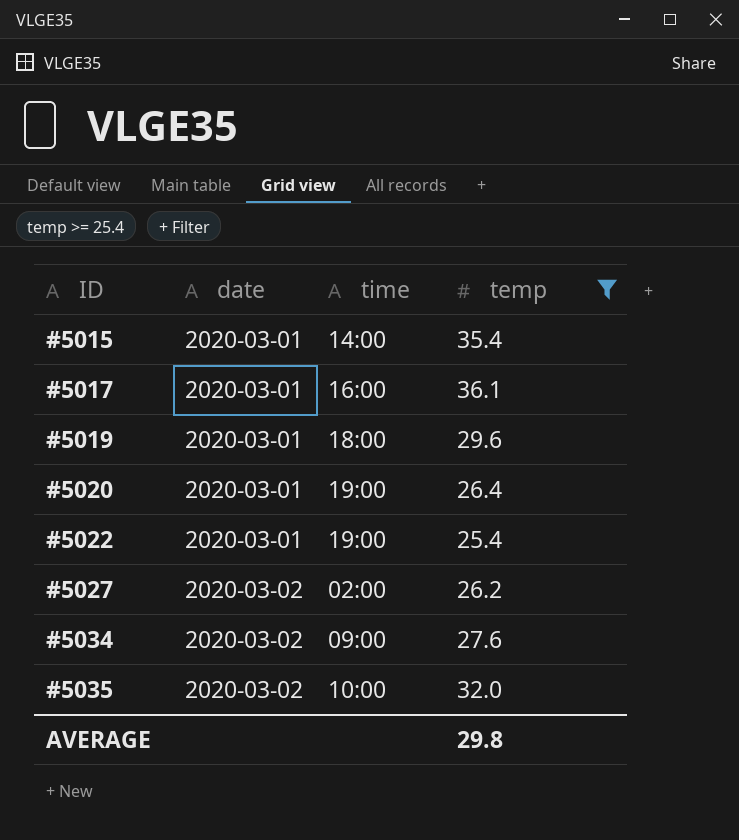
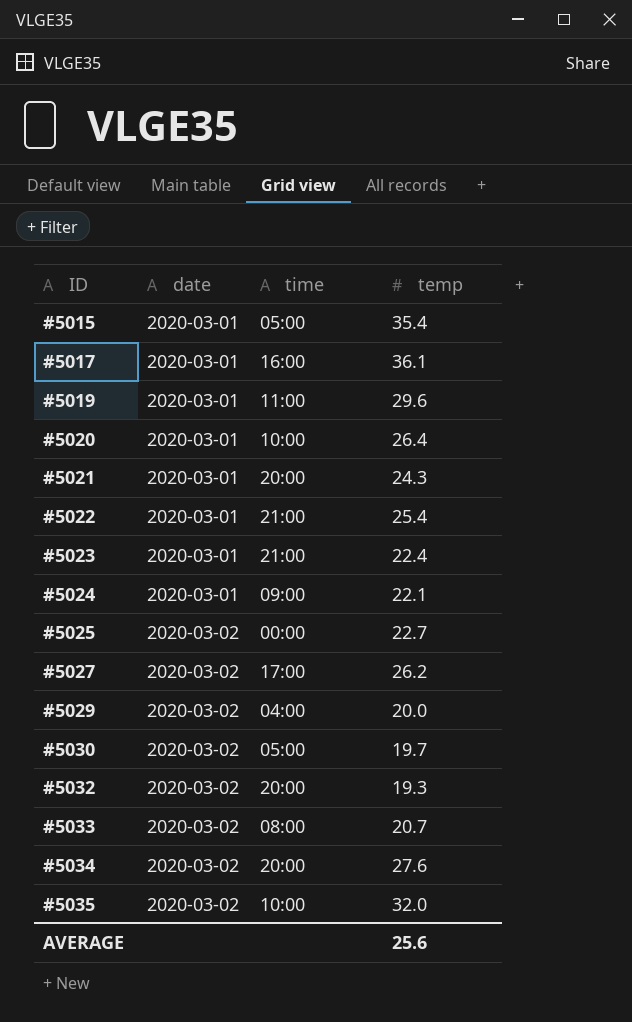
filter: temp >= 25.4 -> none
#5015 | time: 14:00 -> 05:00
#5019 | time: 18:00 -> 11:00
#5020 | time: 19:00 -> 10:00
#5022 | time: 19:00 -> 21:00
#5027 | time: 02:00 -> 17:00
#5034 | time: 09:00 -> 20:00
AVERAGE | temp: 29.8 -> 25.6

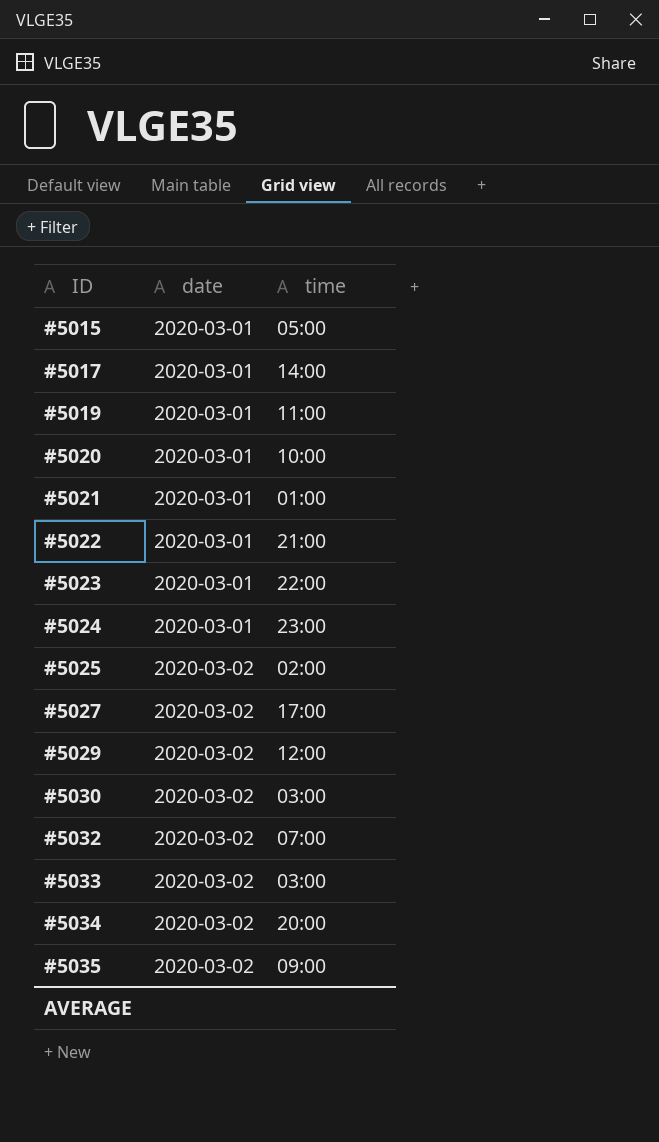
column temp | position: 4 -> none
#5017 | time: 16:00 -> 14:00
#5021 | time: 20:00 -> 01:00
#5023 | time: 21:00 -> 22:00
#5024 | time: 09:00 -> 23:00
#5025 | time: 00:00 -> 02:00
#5029 | time: 04:00 -> 12:00
#5030 | time: 05:00 -> 03:00
#5032 | time: 20:00 -> 07:00
#5033 | time: 08:00 -> 03:00
#5035 | time: 10:00 -> 09:00

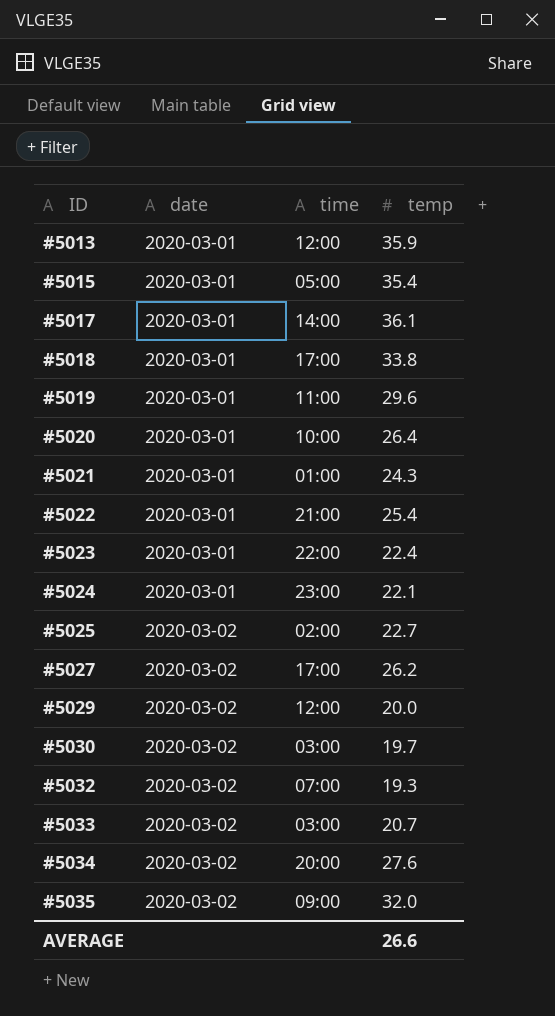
column temp | position: none -> 4
row #5013: none -> 2020-03-01 | 12:00 | 35.9
row #5018: none -> 2020-03-01 | 17:00 | 33.8

